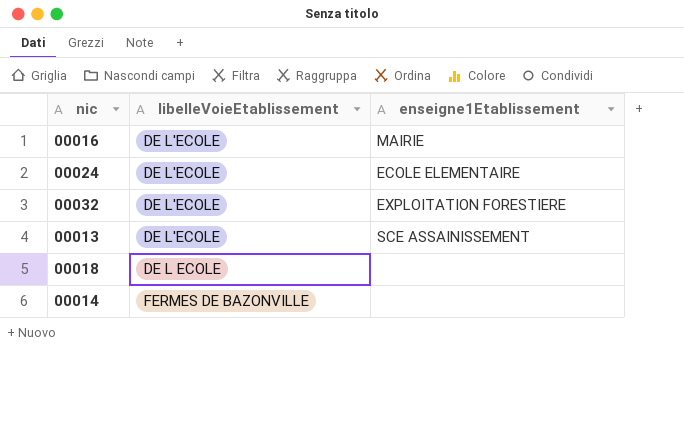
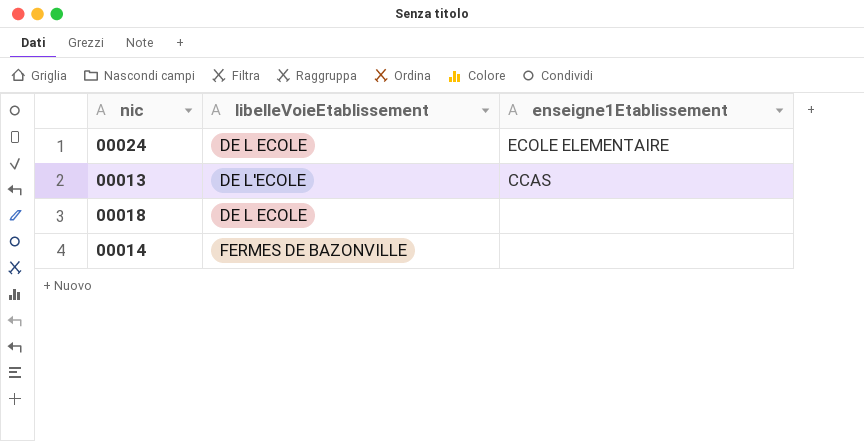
row 00016: DE L'ECOLE | MAIRIE -> none
row 00032: DE L'ECOLE | EXPLOITATION FORESTIERE -> none
00024 | libelleVoieEtablissement: DE L'ECOLE -> DE L ECOLE
00013 | enseigne1Etablissement: SCE ASSAINISSEMENT -> CCAS

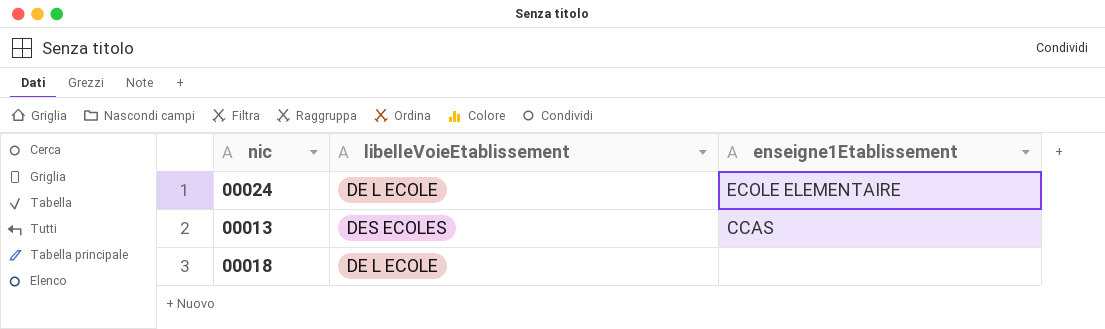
row 00014: FERMES DE BAZONVILLE | none -> none
00013 | libelleVoieEtablissement: DE L'ECOLE -> DES ECOLES

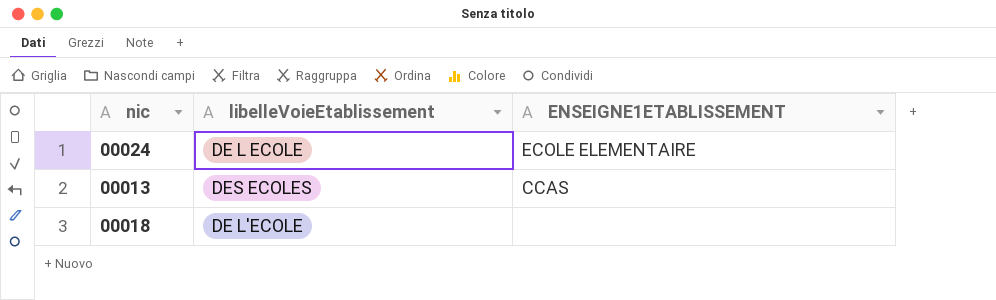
column name: enseigne1Etablissement -> ENSEIGNE1ETABLISSEMENT
00018 | libelleVoieEtablissement: DE L ECOLE -> DE L'ECOLE

